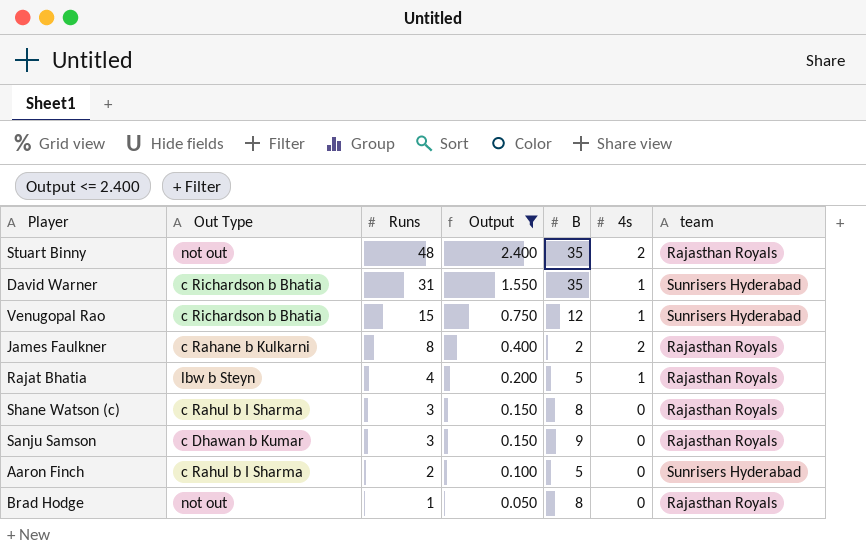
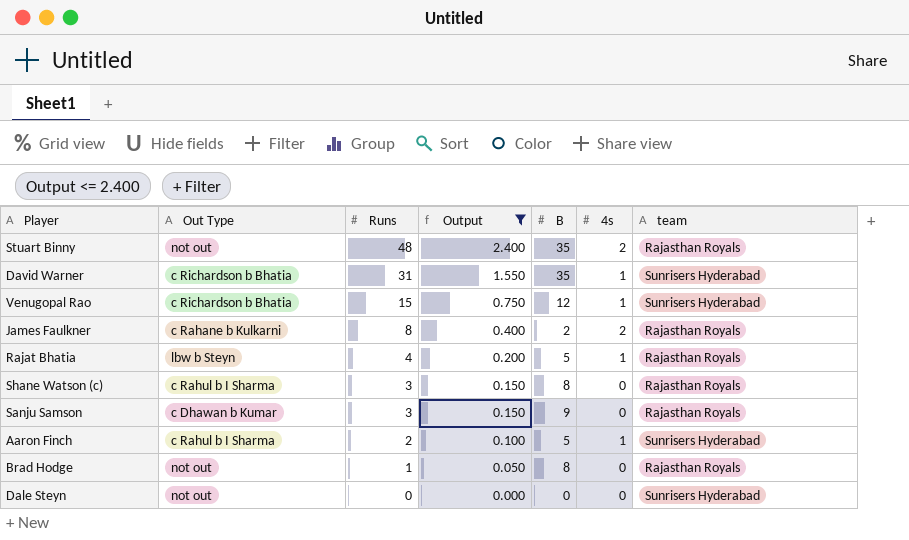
Aaron Finch | 4s: 0 -> 1
row Dale Steyn: none -> not out | 0 | 0.000 | 0 | 0 | Sunrisers Hyderabad

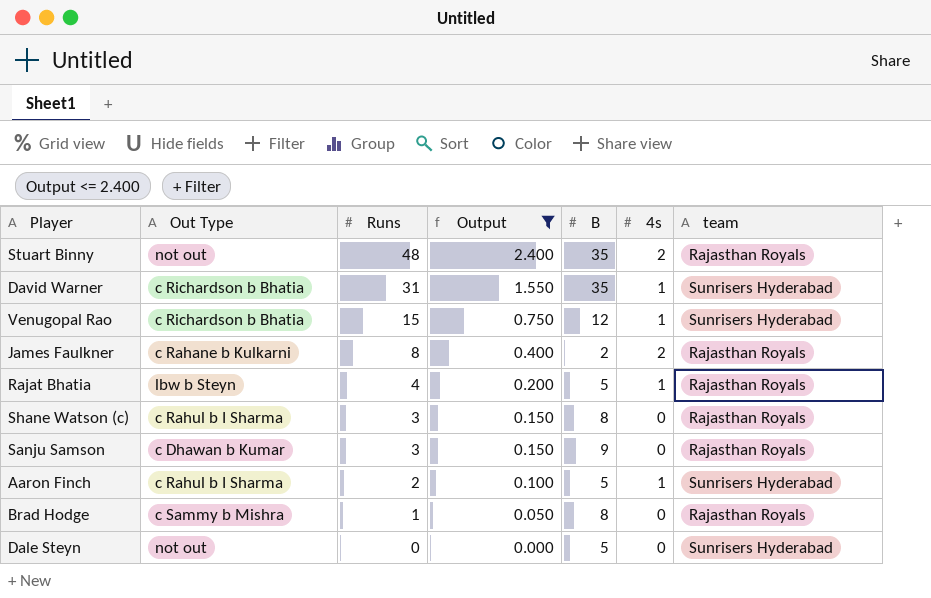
Brad Hodge | Out Type: not out -> c Sammy b Mishra
Dale Steyn | B: 0 -> 5

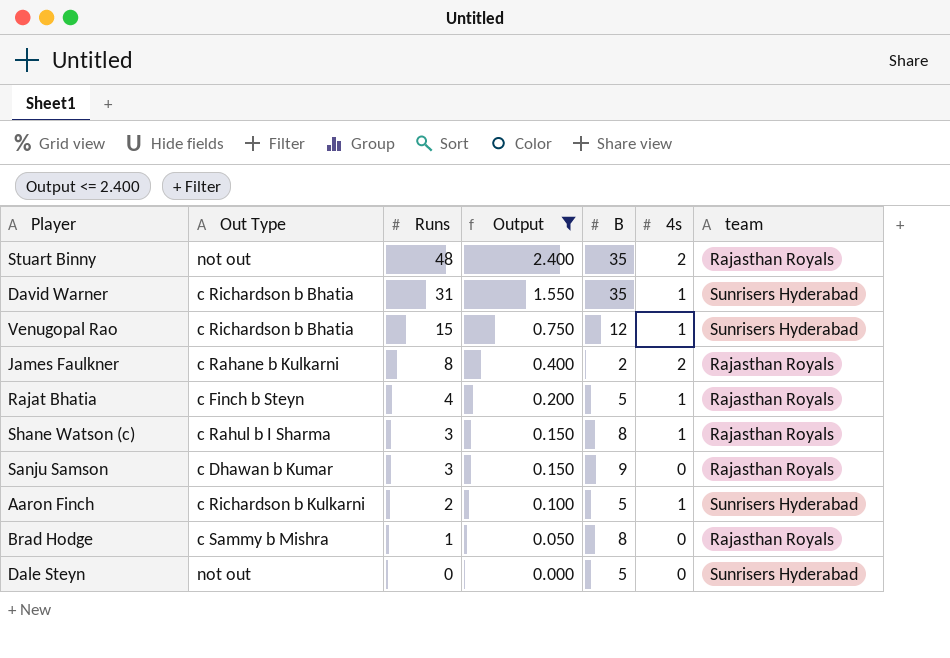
Rajat Bhatia | Out Type: lbw b Steyn -> c Finch b Steyn
Shane Watson (c) | 4s: 0 -> 1
Aaron Finch | Out Type: c Rahul b I Sharma -> c Richardson b Kulkarni

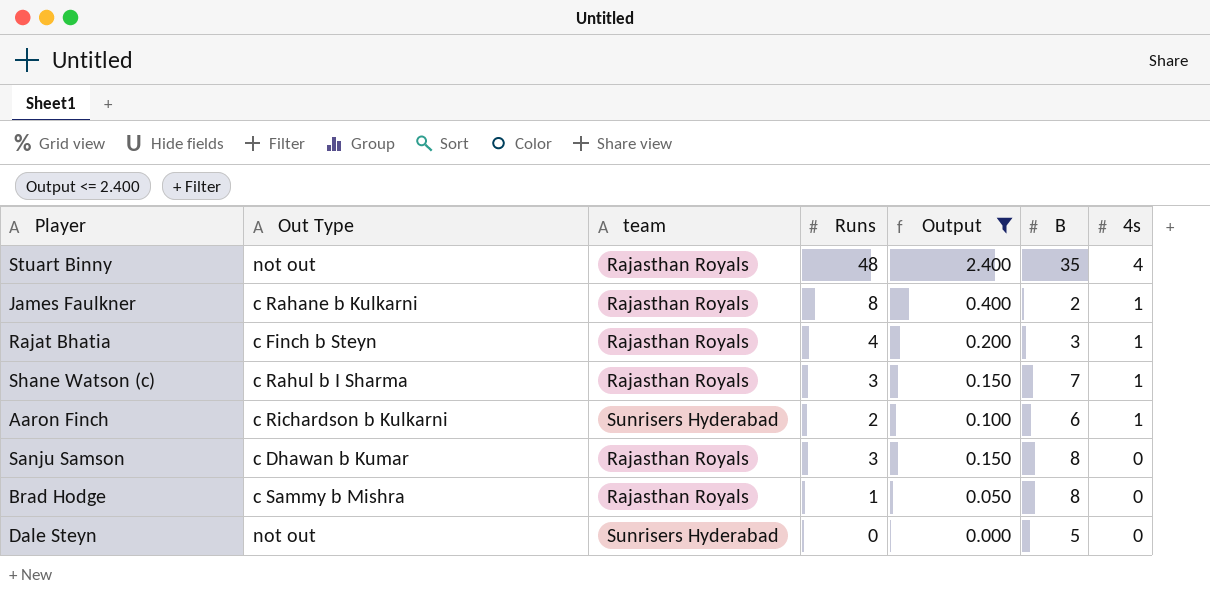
row order: Runs descending -> 4s descending
column team | position: 7 -> 3
row David Warner: c Richardson b Bhatia | 31 | 1.550 | 35 | 1 | Sunrisers Hyderabad -> none
row Venugopal Rao: c Richardson b Bhatia | 15 | 0.750 | 12 | 1 | Sunrisers Hyderabad -> none
Stuart Binny | 4s: 2 -> 4
James Faulkner | 4s: 2 -> 1
Rajat Bhatia | B: 5 -> 3
Shane Watson (c) | B: 8 -> 7
Aaron Finch | B: 5 -> 6
Sanju Samson | B: 9 -> 8

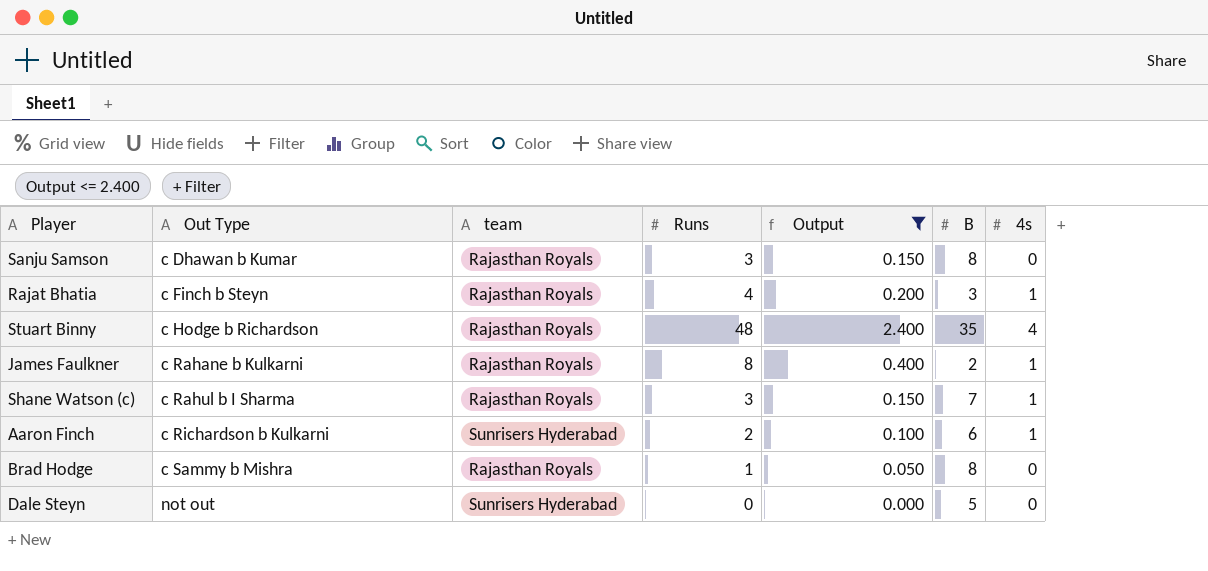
row order: 4s descending -> Out Type ascending
Stuart Binny | Out Type: not out -> c Hodge b Richardson

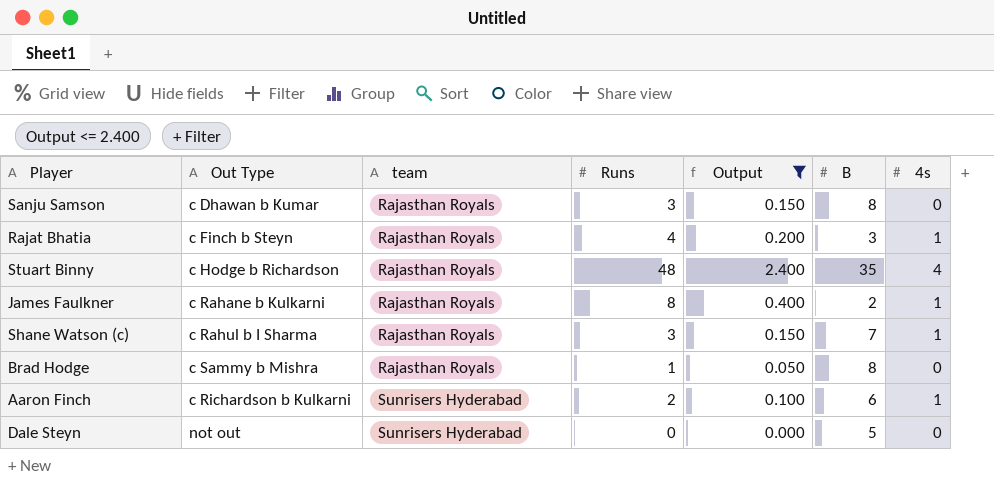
row order: Out Type ascending -> team ascending

